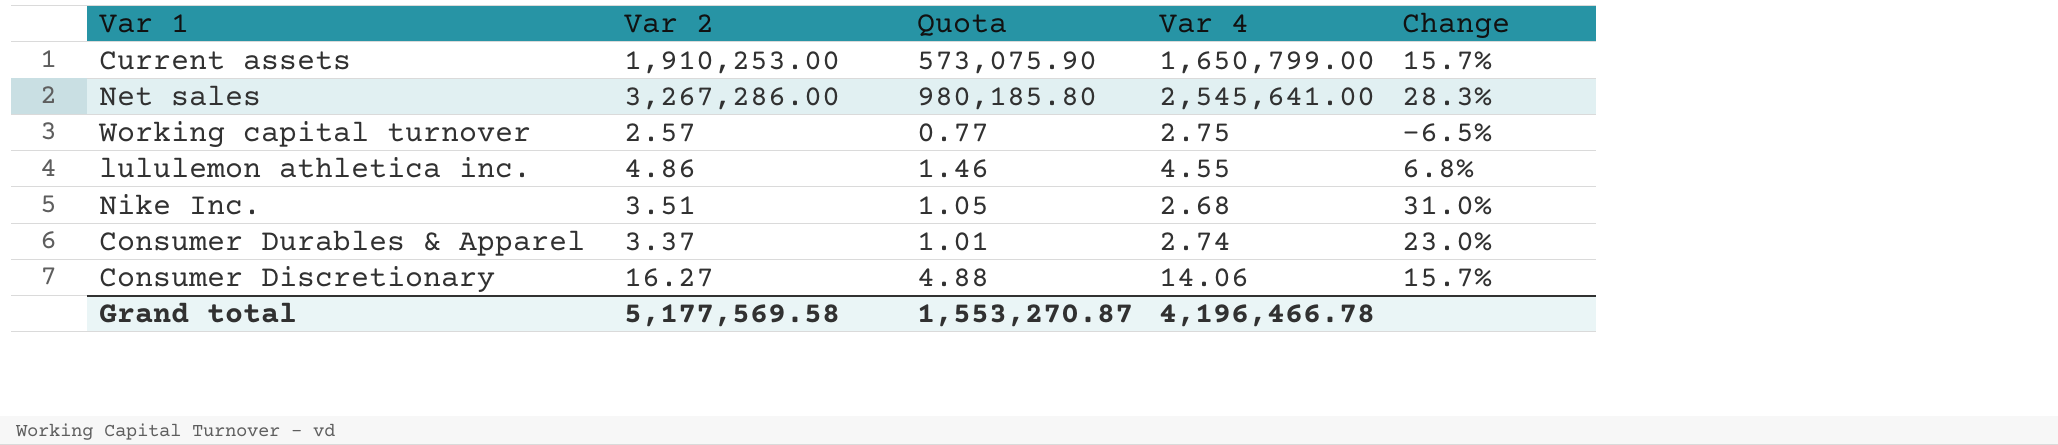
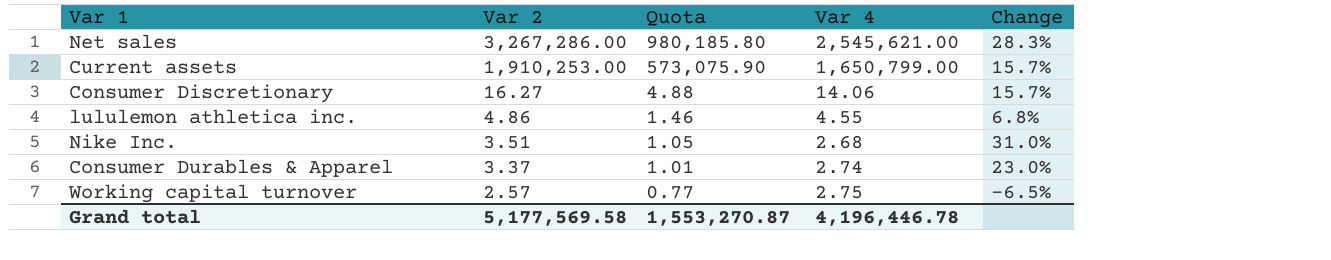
row order: none -> Var 2 descending
Net sales | Var 4: 2,545,641.00 -> 2,545,621.00
Grand total | Var 4: 4,196,466.78 -> 4,196,446.78

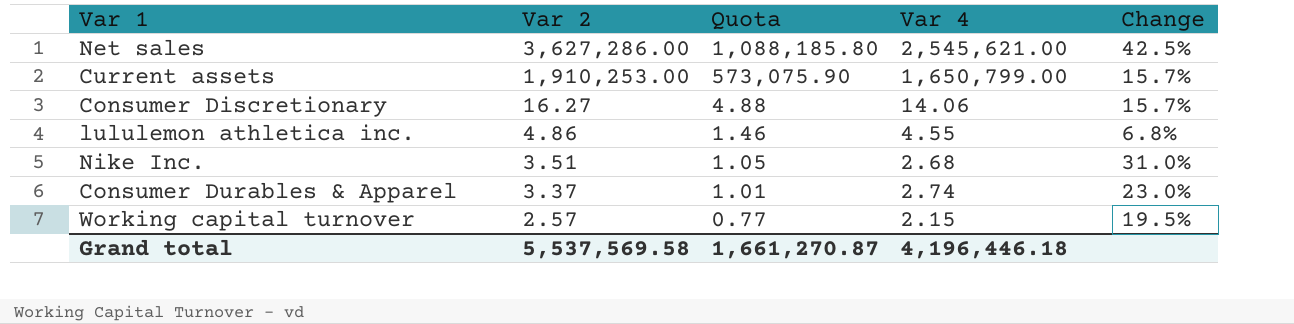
Net sales | Var 2: 3,267,286.00 -> 3,627,286.00
Net sales | Quota: 980,185.80 -> 1,088,185.80
Net sales | Change: 28.3% -> 42.5%
Working capital turnover | Var 4: 2.75 -> 2.15
Working capital turnover | Change: -6.5% -> 19.5%
Grand total | Var 2: 5,177,569.58 -> 5,537,569.58
Grand total | Quota: 1,553,270.87 -> 1,661,270.87
Grand total | Var 4: 4,196,446.78 -> 4,196,446.18

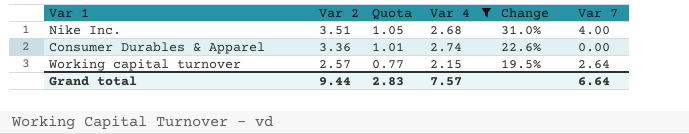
filter: none -> Var 4 <= 2.74
column Var 7 | position: none -> 6
Consumer Durables & Apparel | Var 2: 3.37 -> 3.36
Consumer Durables & Apparel | Change: 23.0% -> 22.6%
Grand total | Var 2: 5,537,569.58 -> 9.44
Grand total | Quota: 1,661,270.87 -> 2.83
Grand total | Var 4: 4,196,446.18 -> 7.57

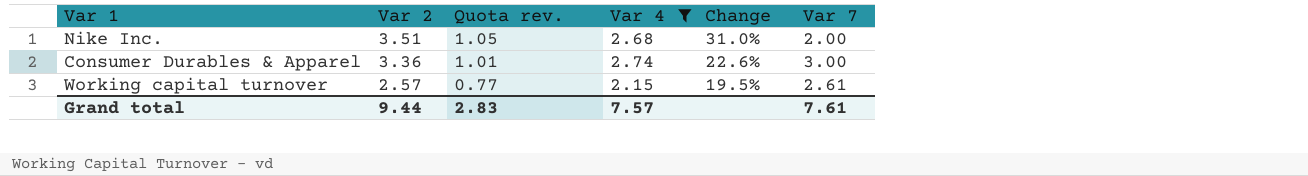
column name: Quota -> Quota rev.
Nike Inc. | Var 7: 4.00 -> 2.00
Consumer Durables & Apparel | Var 7: 0.00 -> 3.00
Working capital turnover | Var 7: 2.64 -> 2.61
Grand total | Var 7: 6.64 -> 7.61

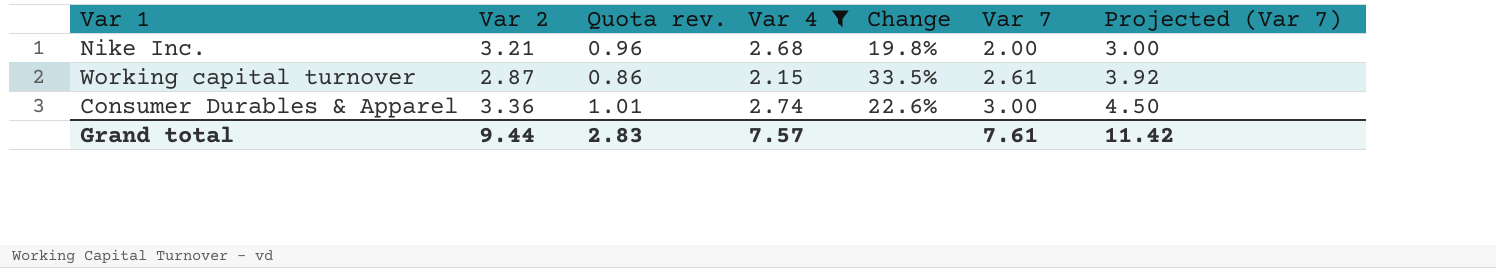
row order: Var 2 descending -> Var 7 ascending
column Projected (Var 7) | formula: none -> [Var 7] * 1.5
Nike Inc. | Var 2: 3.51 -> 3.21
Nike Inc. | Quota rev.: 1.05 -> 0.96
Nike Inc. | Change: 31.0% -> 19.8%
Working capital turnover | Var 2: 2.57 -> 2.87
Working capital turnover | Quota rev.: 0.77 -> 0.86
Working capital turnover | Change: 19.5% -> 33.5%

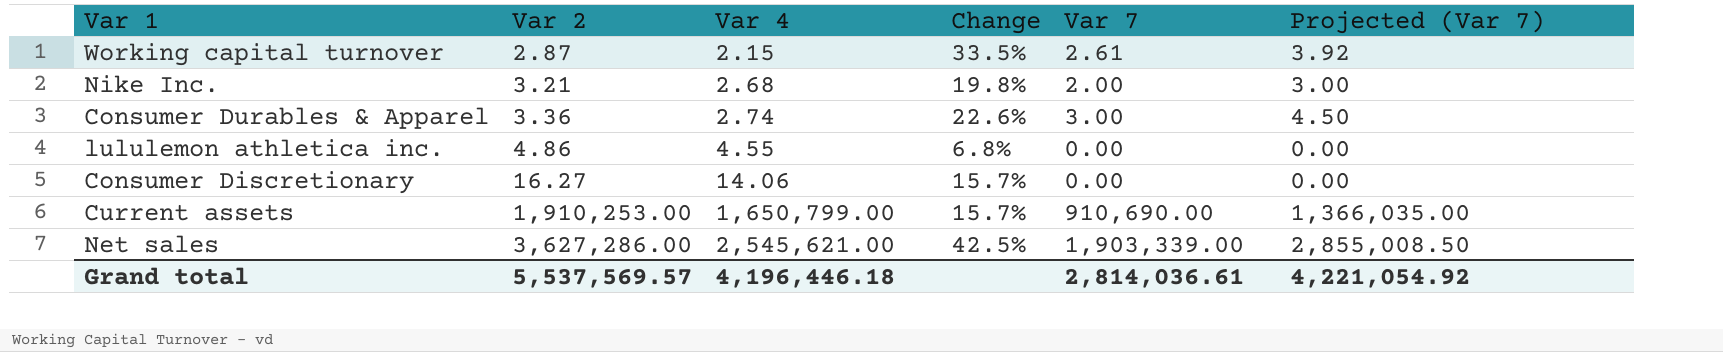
filter: Var 4 <= 2.74 -> none
row order: Var 7 ascending -> Var 2 ascending
column Quota rev. | formula: [Var 2] * 0.3 -> none
Grand total | Var 2: 9.44 -> 5,537,569.57
Grand total | Var 4: 7.57 -> 4,196,446.18
Grand total | Var 7: 7.61 -> 2,814,036.61
Grand total | Projected (Var 7): 11.42 -> 4,221,054.92

